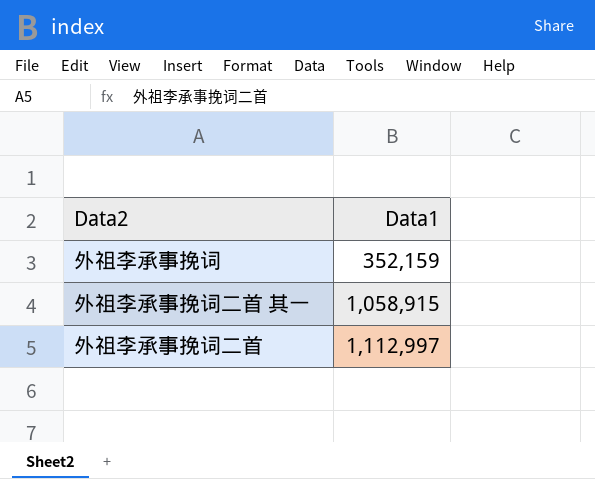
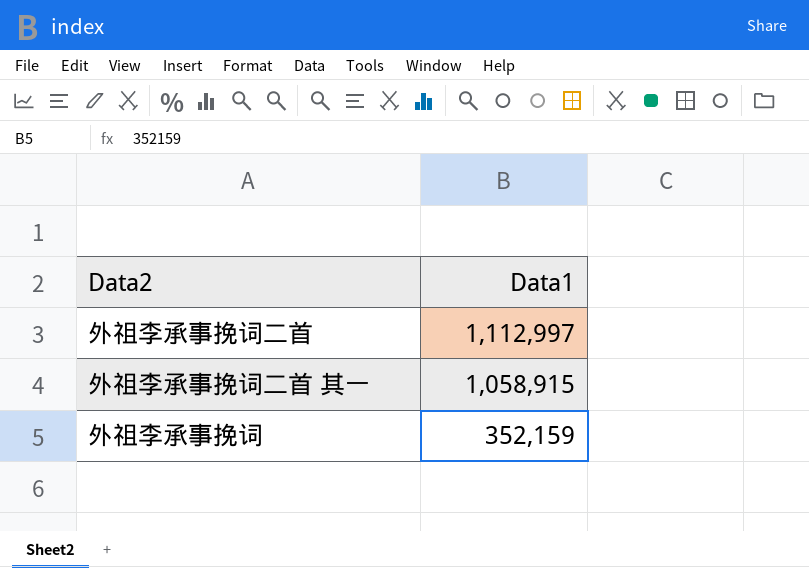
row order: Data1 ascending -> Data1 descending

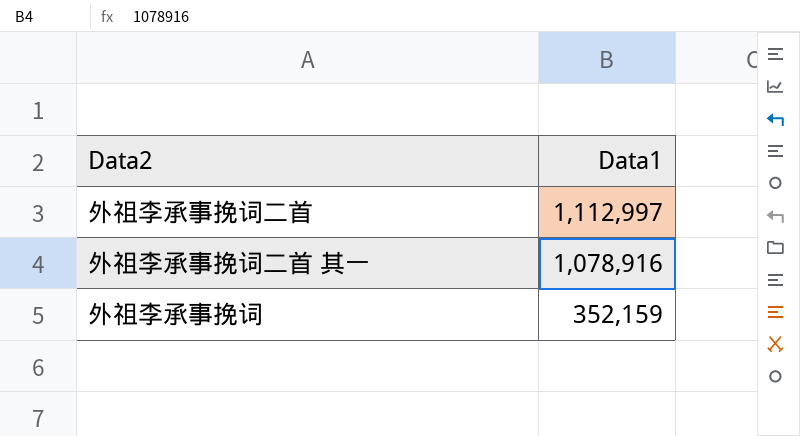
外祖李承事挽词二首 其一 | Data1: 1,058,915 -> 1,078,916

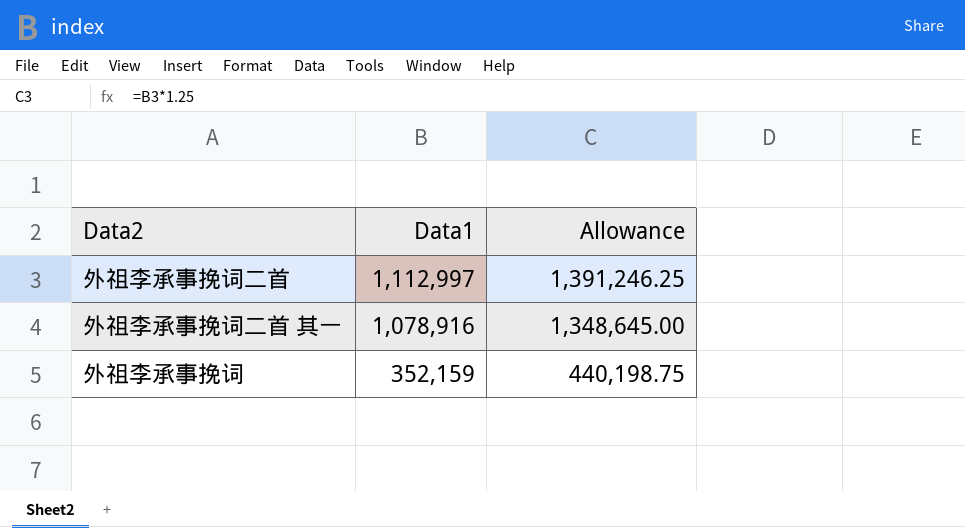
column Allowance | formula: none -> [Data1] * 1.25

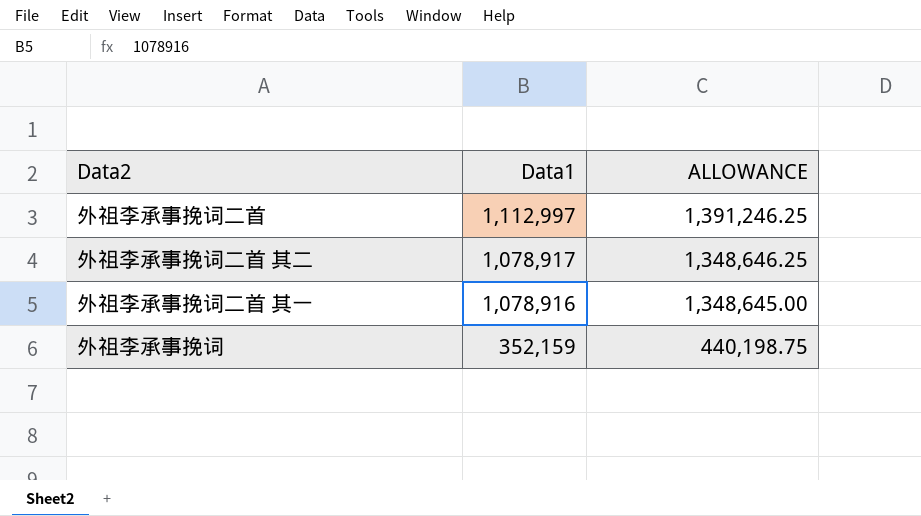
column name: Allowance -> ALLOWANCE
row 外祖李承事挽词二首 其二: none -> 1,078,917 | 1,348,646.25

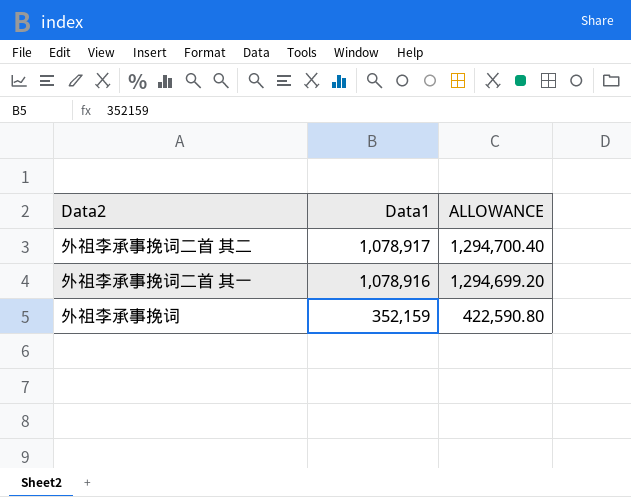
column ALLOWANCE | formula: [Data1] * 1.25 -> [Data1] * 1.2
row 外祖李承事挽词二首: 1,112,997 | 1,391,246.25 -> none

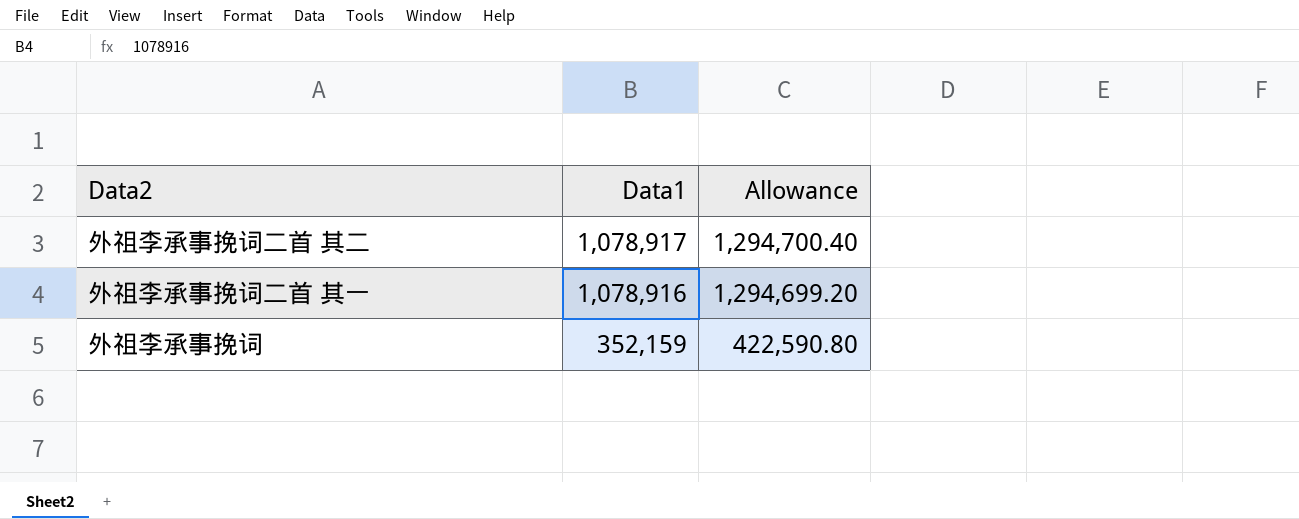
column name: ALLOWANCE -> Allowance

